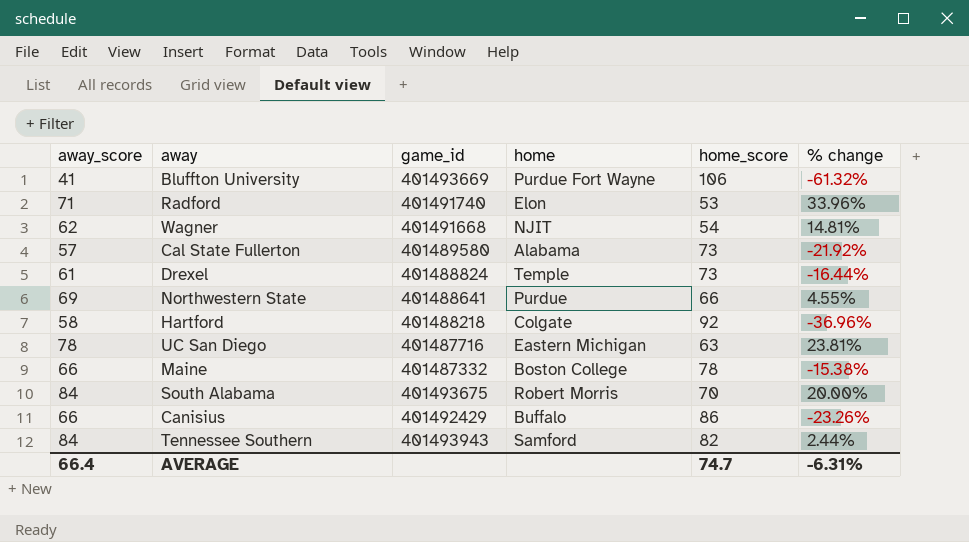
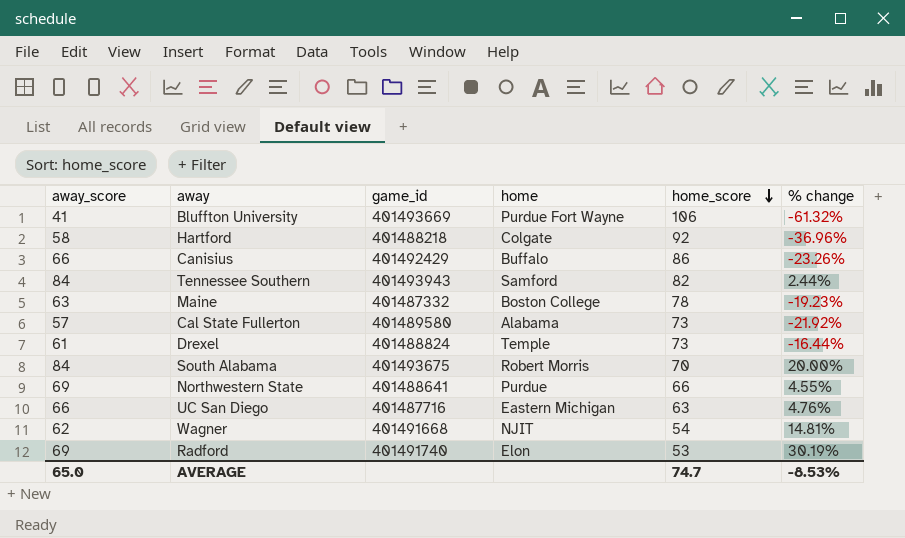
row order: none -> home_score descending
Maine | away_score: 66 -> 63
Maine | % change: -15.38% -> -19.23%
UC San Diego | away_score: 78 -> 66
UC San Diego | % change: 23.81% -> 4.76%
Radford | away_score: 71 -> 69
Radford | % change: 33.96% -> 30.19%
AVERAGE | away_score: 66.4 -> 65.0
AVERAGE | % change: -6.31% -> -8.53%

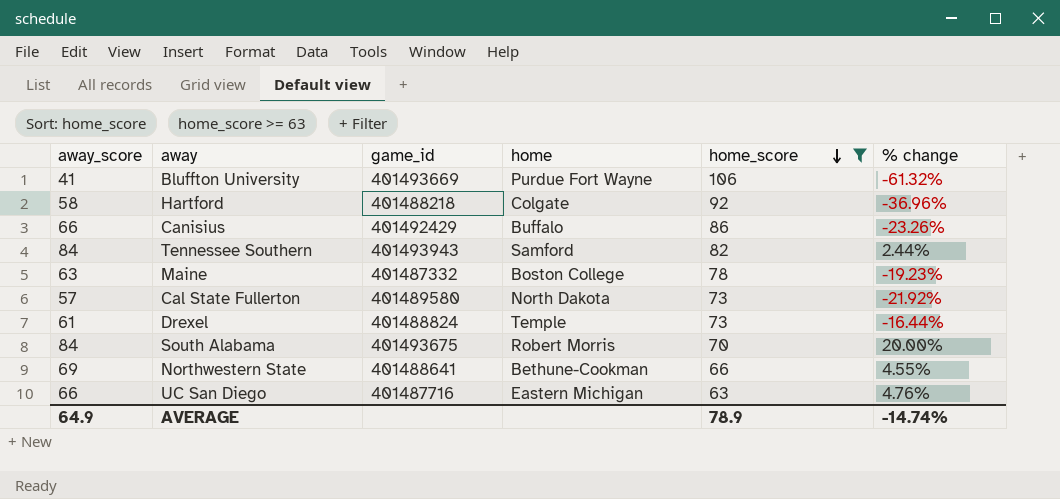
filter: none -> home_score >= 63
Cal State Fullerton | home: Alabama -> North Dakota
Northwestern State | home: Purdue -> Bethune-Cookman
AVERAGE | away_score: 65.0 -> 64.9
AVERAGE | home_score: 74.7 -> 78.9
AVERAGE | % change: -8.53% -> -14.74%

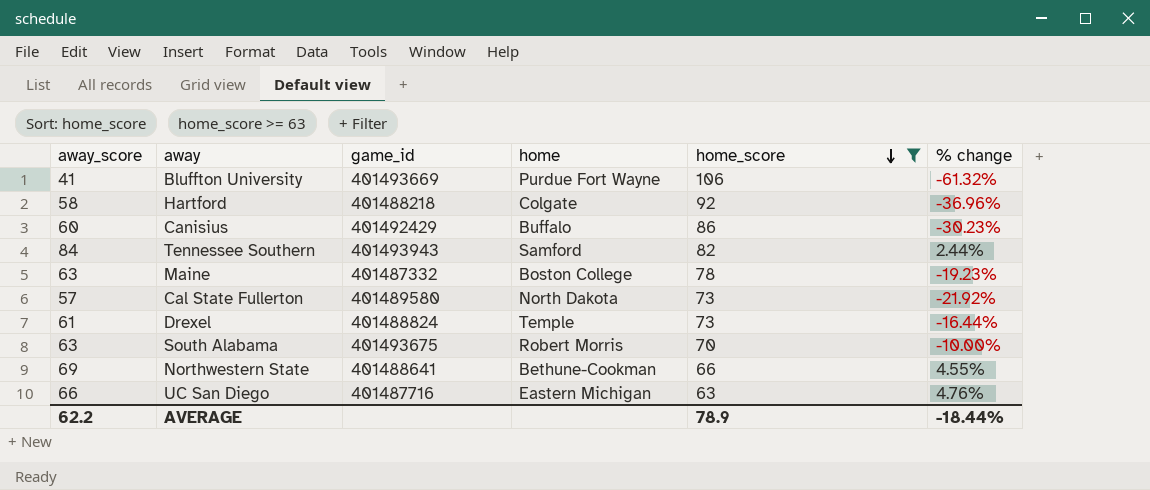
Canisius | away_score: 66 -> 60
Canisius | % change: -23.26% -> -30.23%
South Alabama | away_score: 84 -> 63
South Alabama | % change: 20.00% -> -10.00%
AVERAGE | away_score: 64.9 -> 62.2
AVERAGE | % change: -14.74% -> -18.44%

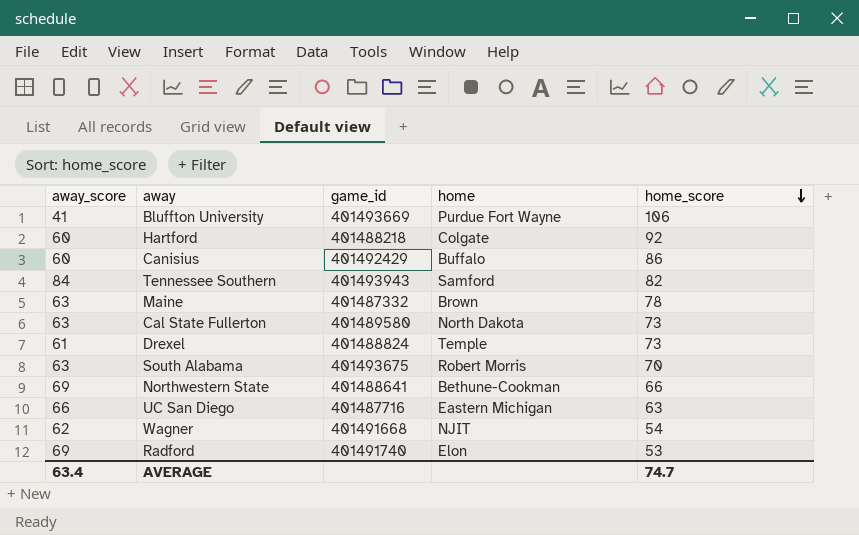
filter: home_score >= 63 -> none
column % change | formula: ([away_score] - [home_score]) / [home_score] -> none
Hartford | away_score: 58 -> 60
Maine | home: Boston College -> Brown
Cal State Fullerton | away_score: 57 -> 63
AVERAGE | away_score: 62.2 -> 63.4
AVERAGE | home_score: 78.9 -> 74.7

